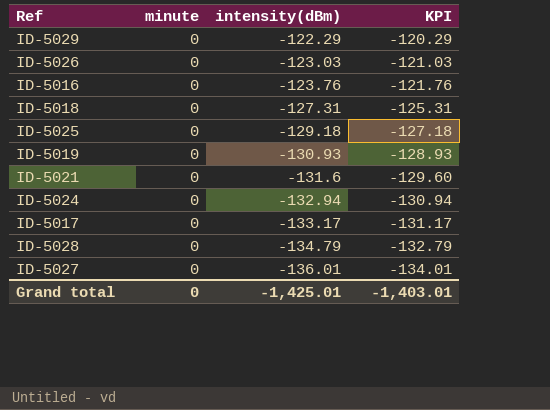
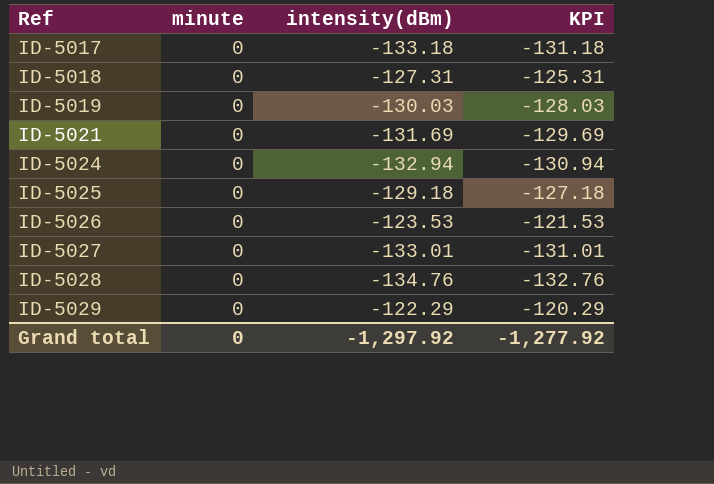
row order: intensity(dBm) descending -> Ref ascending
row ID-5016: 0 | -123.76 | -121.76 -> none
ID-5017 | intensity(dBm): -133.17 -> -133.18
ID-5017 | KPI: -131.17 -> -131.18
ID-5019 | intensity(dBm): -130.93 -> -130.03
ID-5019 | KPI: -128.93 -> -128.03
ID-5021 | intensity(dBm): -131.6 -> -131.69
ID-5021 | KPI: -129.60 -> -129.69
ID-5026 | intensity(dBm): -123.03 -> -123.53
ID-5026 | KPI: -121.03 -> -121.53
ID-5027 | intensity(dBm): -136.01 -> -133.01
ID-5027 | KPI: -134.01 -> -131.01
ID-5028 | intensity(dBm): -134.79 -> -134.76
ID-5028 | KPI: -132.79 -> -132.76
Grand total | intensity(dBm): -1,425.01 -> -1,297.92
Grand total | KPI: -1,403.01 -> -1,277.92

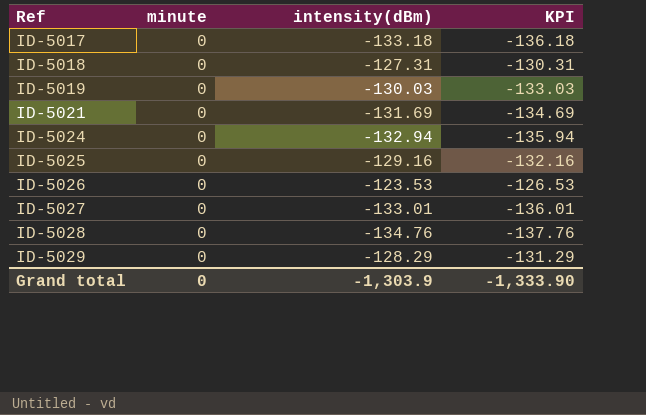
column KPI | formula: [intensity(dBm)] + 2 -> [intensity(dBm)] - 3
ID-5025 | intensity(dBm): -129.18 -> -129.16
ID-5029 | intensity(dBm): -122.29 -> -128.29
Grand total | intensity(dBm): -1,297.92 -> -1,303.9
Grand total | KPI: -1,277.92 -> -1,333.90

